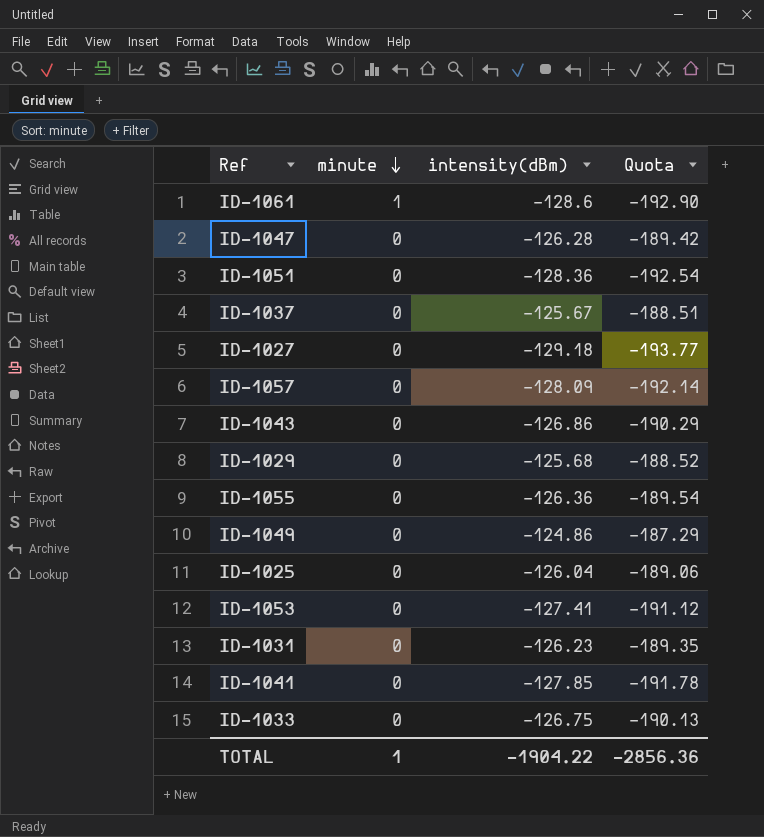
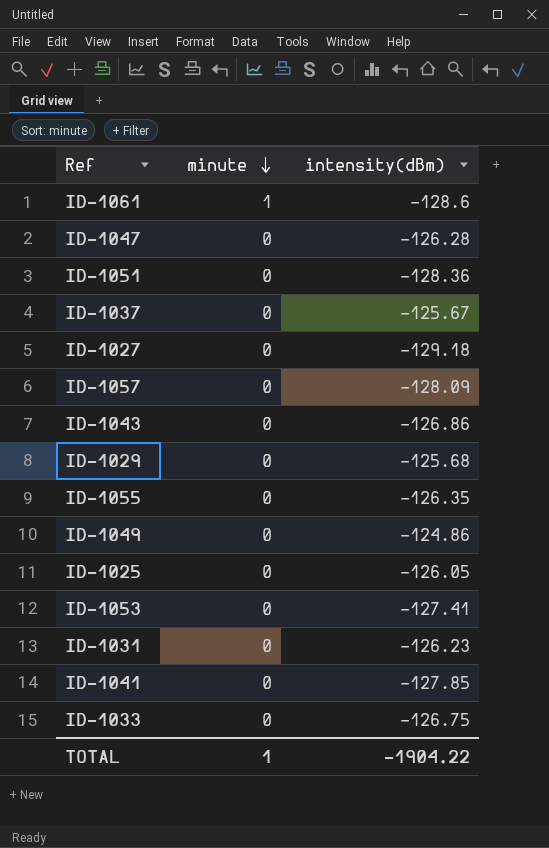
column Quota | formula: [intensity(dBm)] * 1.5 -> none
ID-1055 | intensity(dBm): -126.36 -> -126.35
ID-1025 | intensity(dBm): -126.04 -> -126.05

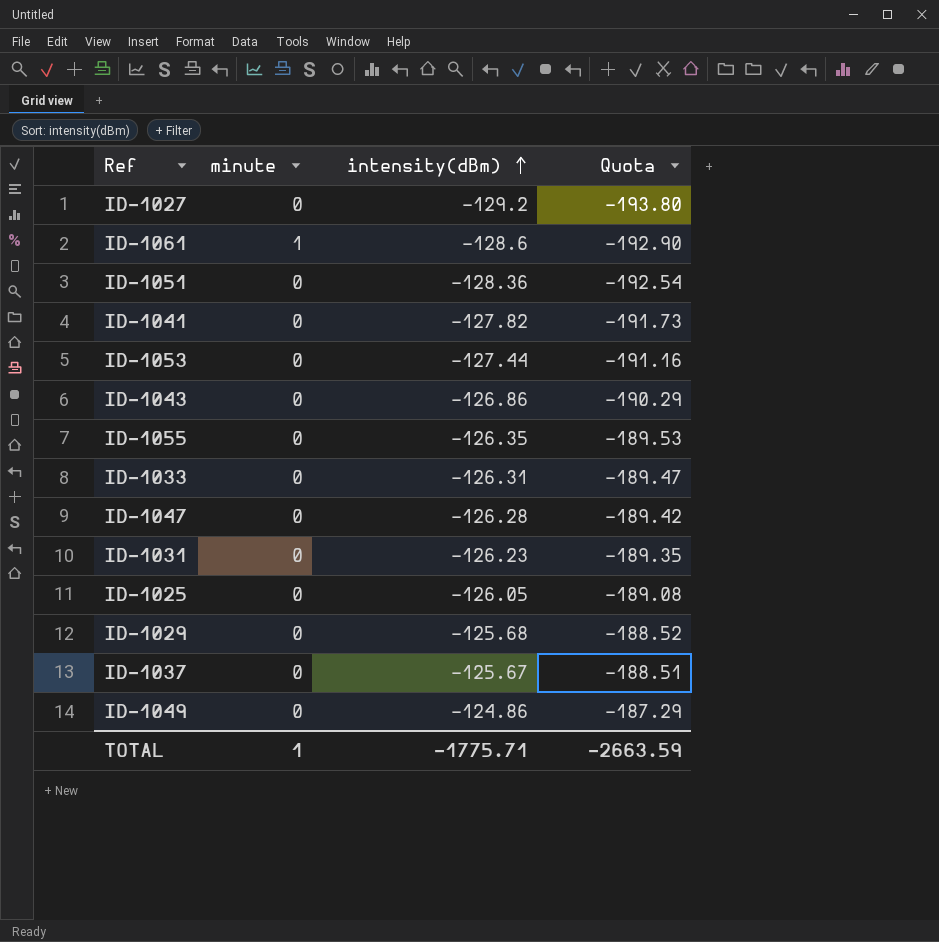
row order: minute descending -> intensity(dBm) ascending
column Quota | formula: none -> [intensity(dBm)] * 1.5
row ID-1057: 0 | -128.09 -> none
ID-1027 | intensity(dBm): -129.18 -> -129.2
ID-1041 | intensity(dBm): -127.85 -> -127.82
ID-1053 | intensity(dBm): -127.41 -> -127.44
ID-1033 | intensity(dBm): -126.75 -> -126.31
TOTAL | intensity(dBm): -1904.22 -> -1775.71

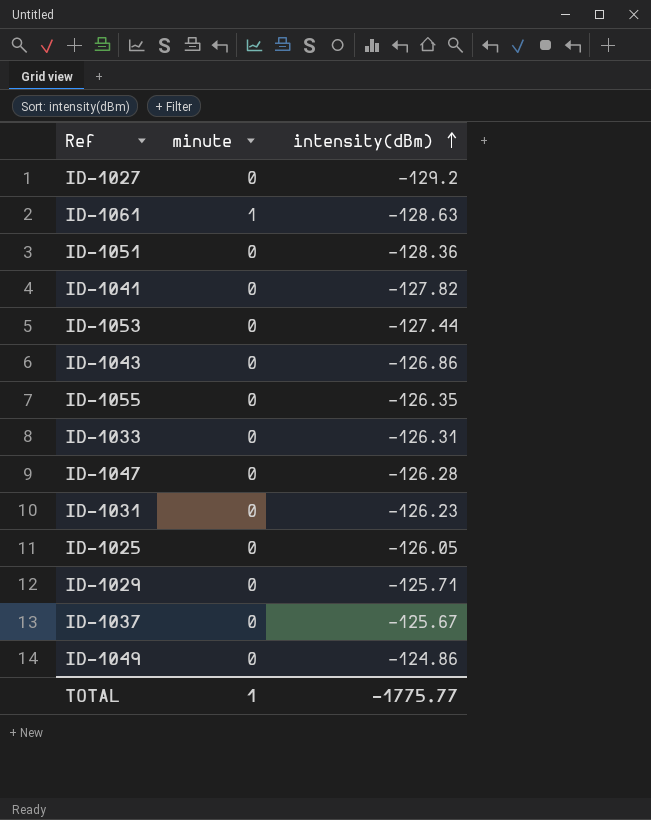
column Quota | formula: [intensity(dBm)] * 1.5 -> none
ID-1061 | intensity(dBm): -128.6 -> -128.63
ID-1029 | intensity(dBm): -125.68 -> -125.71
TOTAL | intensity(dBm): -1775.71 -> -1775.77

